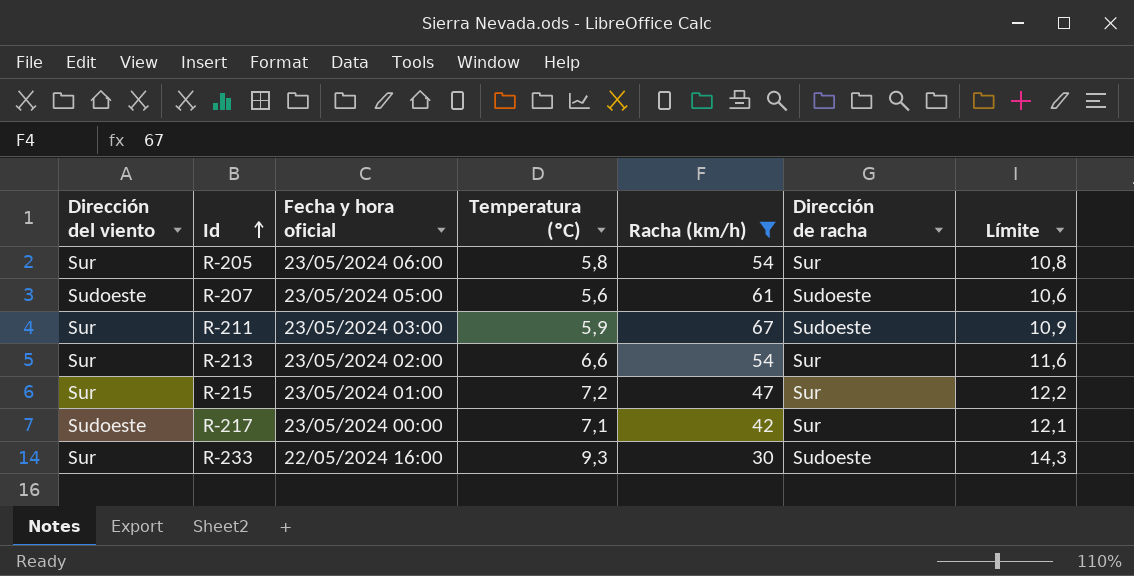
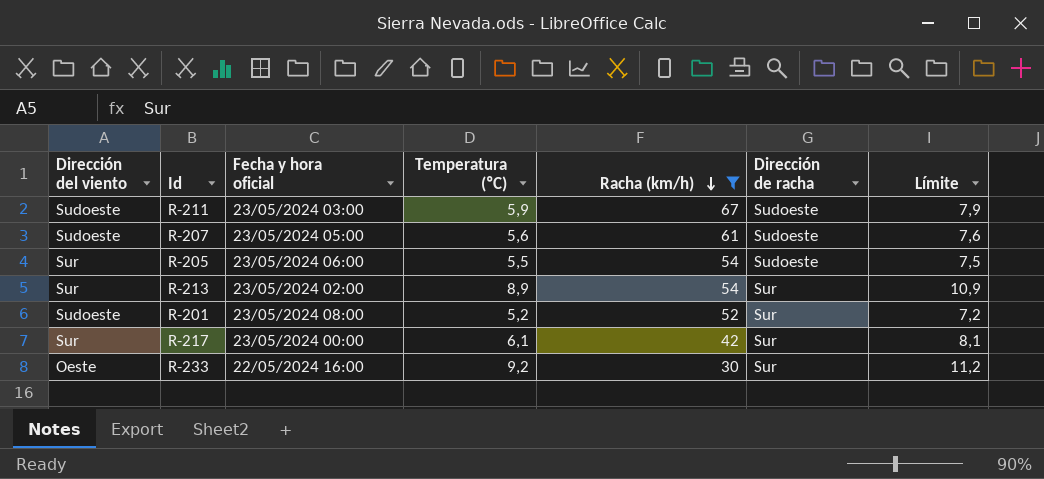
row order: Id ascending -> Racha (km/h) descending
column Límite | formula: [Temperatura (ºC)] + 5 -> [Temperatura (ºC)] + 2
row R-215: Sur | 23/05/2024 01:00 | 7,2 | 47 | Sur | 12,2 -> none
R-211 | Dirección del viento: Sur -> Sudoeste
R-205 | Temperatura (ºC): 5,8 -> 5,5
R-205 | Dirección de racha: Sur -> Sudoeste
R-213 | Temperatura (ºC): 6,6 -> 8,9
row R-201: none -> Sudoeste | 23/05/2024 08:00 | 5,2 | 52 | Sur | 7,2
R-217 | Dirección del viento: Sudoeste -> Sur
R-217 | Temperatura (ºC): 7,1 -> 6,1
R-233 | Dirección del viento: Sur -> Oeste
R-233 | Temperatura (ºC): 9,3 -> 9,2
R-233 | Dirección de racha: Sudoeste -> Sur

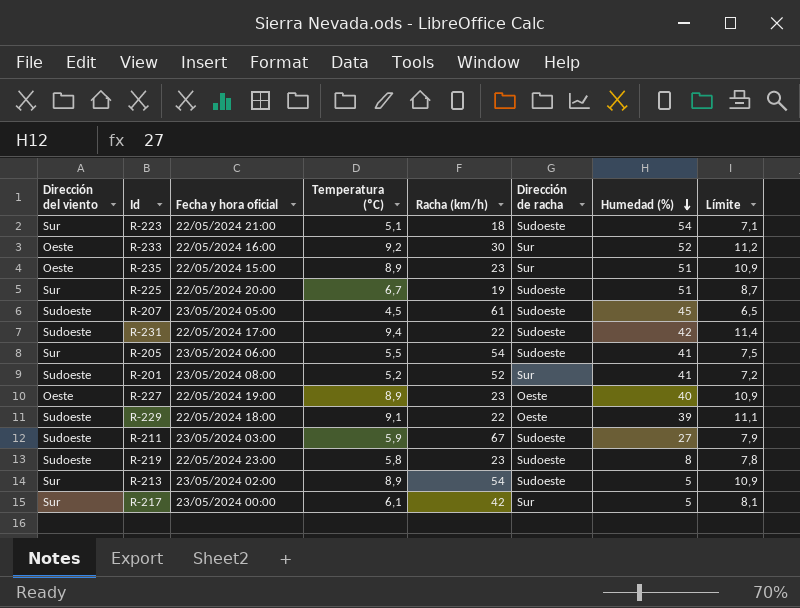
filter: Racha (km/h) >= 30 -> none
row order: Racha (km/h) descending -> Humedad (%) descending
column Humedad (%) | position: none -> 7
R-207 | Temperatura (ºC): 5,6 -> 4,5
R-207 | Límite: 7,6 -> 6,5
R-213 | Dirección de racha: Sur -> Sudoeste

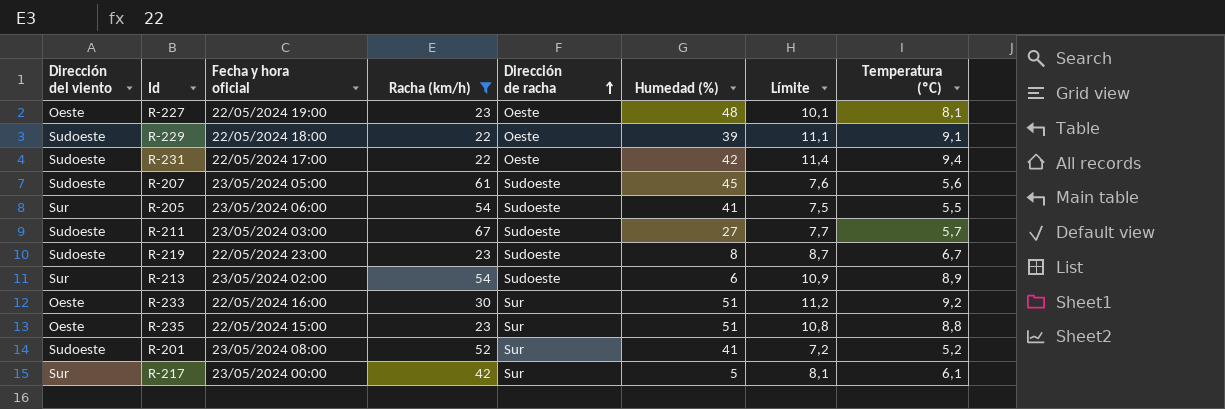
filter: none -> Racha (km/h) >= 22
row order: Humedad (%) descending -> Dirección de racha ascending
column Temperatura (ºC) | position: 4 -> 8
R-227 | Humedad (%): 40 -> 48
R-227 | Límite: 10,9 -> 10,1
R-227 | Temperatura (ºC): 8,9 -> 8,1
R-231 | Dirección de racha: Sudoeste -> Oeste
R-207 | Límite: 6,5 -> 7,6
R-207 | Temperatura (ºC): 4,5 -> 5,6
R-211 | Límite: 7,9 -> 7,7
R-211 | Temperatura (ºC): 5,9 -> 5,7
R-219 | Límite: 7,8 -> 8,7
R-219 | Temperatura (ºC): 5,8 -> 6,7
R-213 | Humedad (%): 5 -> 6
R-233 | Humedad (%): 52 -> 51
R-235 | Límite: 10,9 -> 10,8
R-235 | Temperatura (ºC): 8,9 -> 8,8

